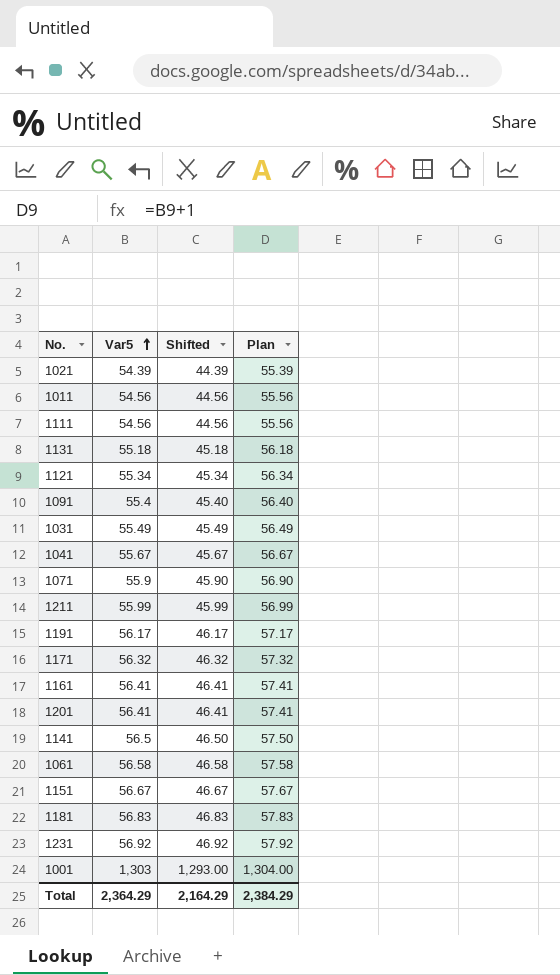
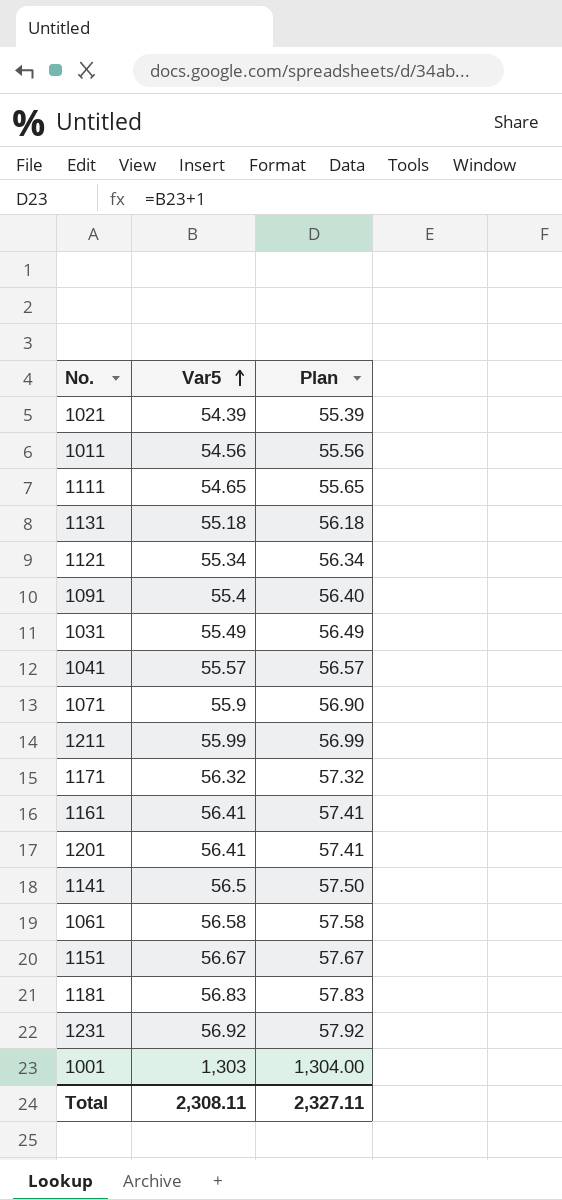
column Shifted | formula: [Var5] - 10 -> none
row 1191: 56.17 | 46.17 | 57.17 -> none
1111 | Var5: 54.56 -> 54.65
1111 | Plan: 55.56 -> 55.65
1041 | Var5: 55.67 -> 55.57
1041 | Plan: 56.67 -> 56.57
Total | Var5: 2,364.29 -> 2,308.11
Total | Plan: 2,384.29 -> 2,327.11

